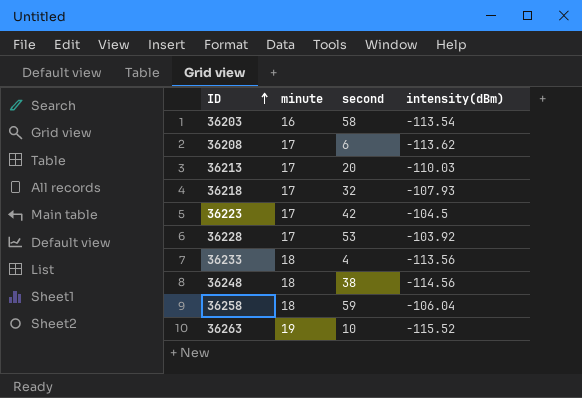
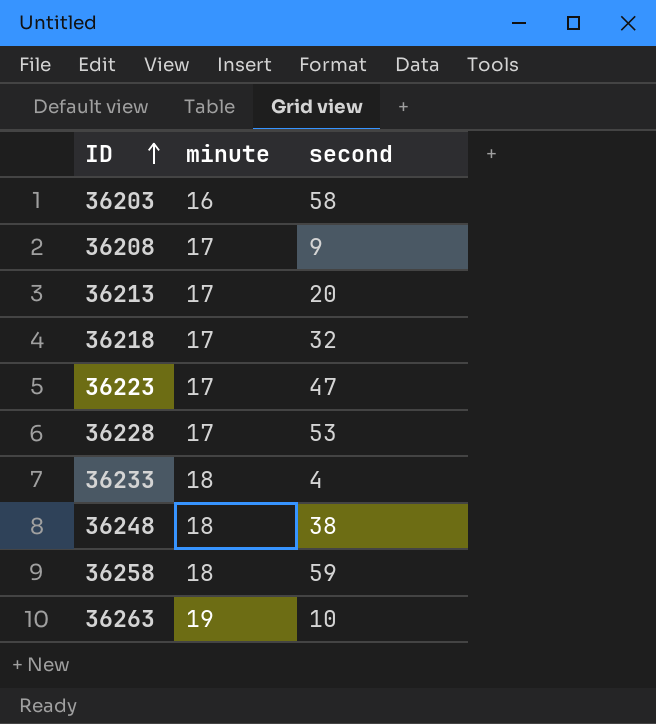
column intensity(dBm) | position: 4 -> none
36208 | second: 6 -> 9
36223 | second: 42 -> 47

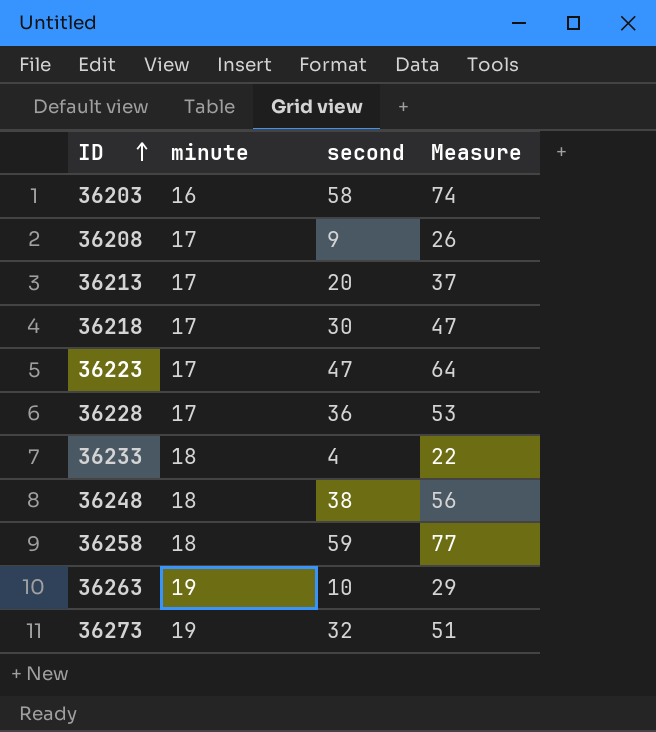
column Measure | formula: none -> [minute] + [second]
36218 | second: 32 -> 30
36228 | second: 53 -> 36
row 36273: none -> 19 | 32 | 51

